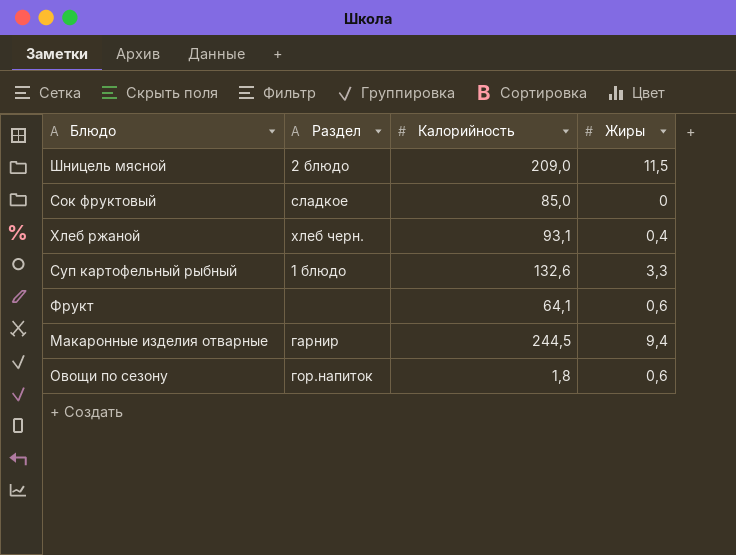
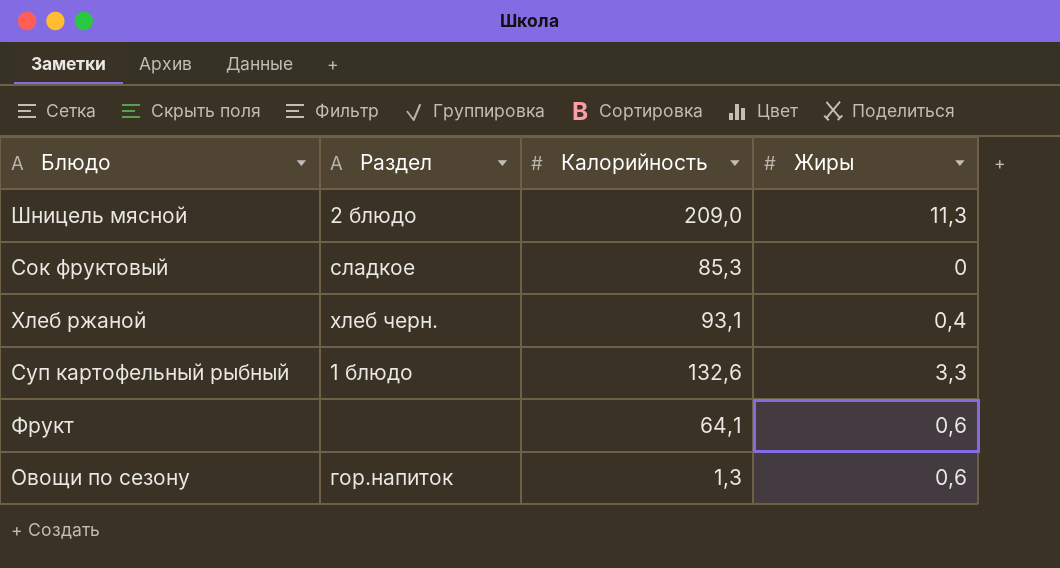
row Макаронные изделия отварные: гарнир | 244,5 | 9,4 -> none
Шницель мясной | Жиры: 11,5 -> 11,3
Сок фруктовый | Калорийность: 85,0 -> 85,3
Овощи по сезону | Калорийность: 1,8 -> 1,3

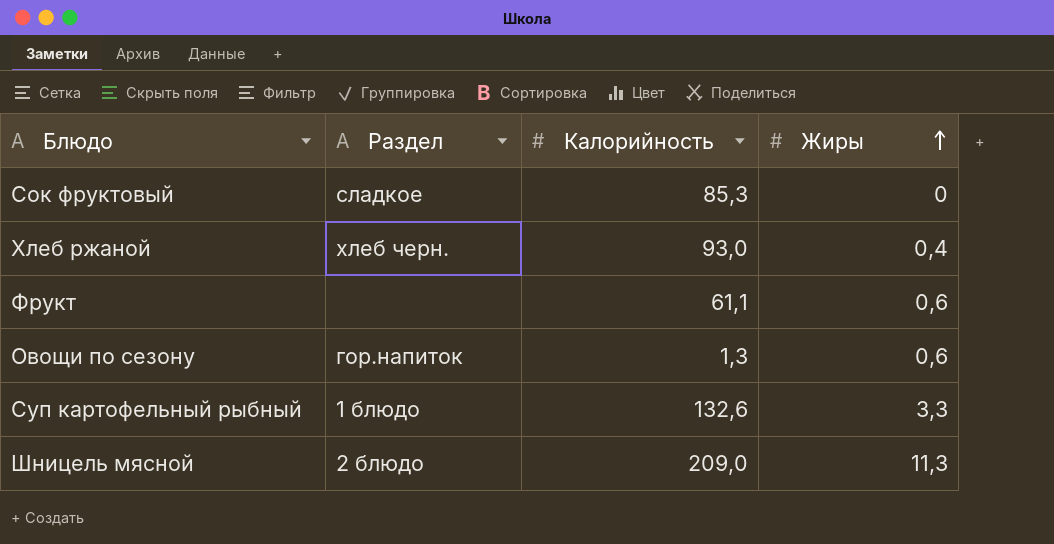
row order: none -> Жиры ascending
Хлеб ржаной | Калорийность: 93,1 -> 93,0
Фрукт | Калорийность: 64,1 -> 61,1

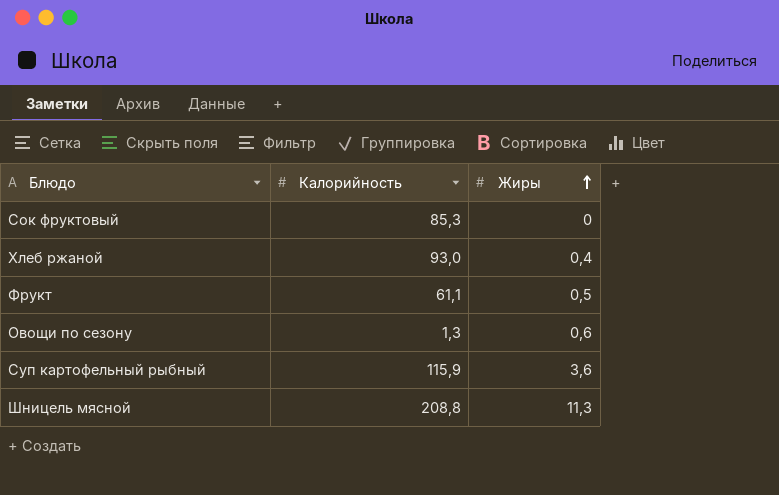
column Раздел | position: 2 -> none
Фрукт | Жиры: 0,6 -> 0,5
Суп картофельный рыбный | Калорийность: 132,6 -> 115,9
Суп картофельный рыбный | Жиры: 3,3 -> 3,6
Шницель мясной | Калорийность: 209,0 -> 208,8

